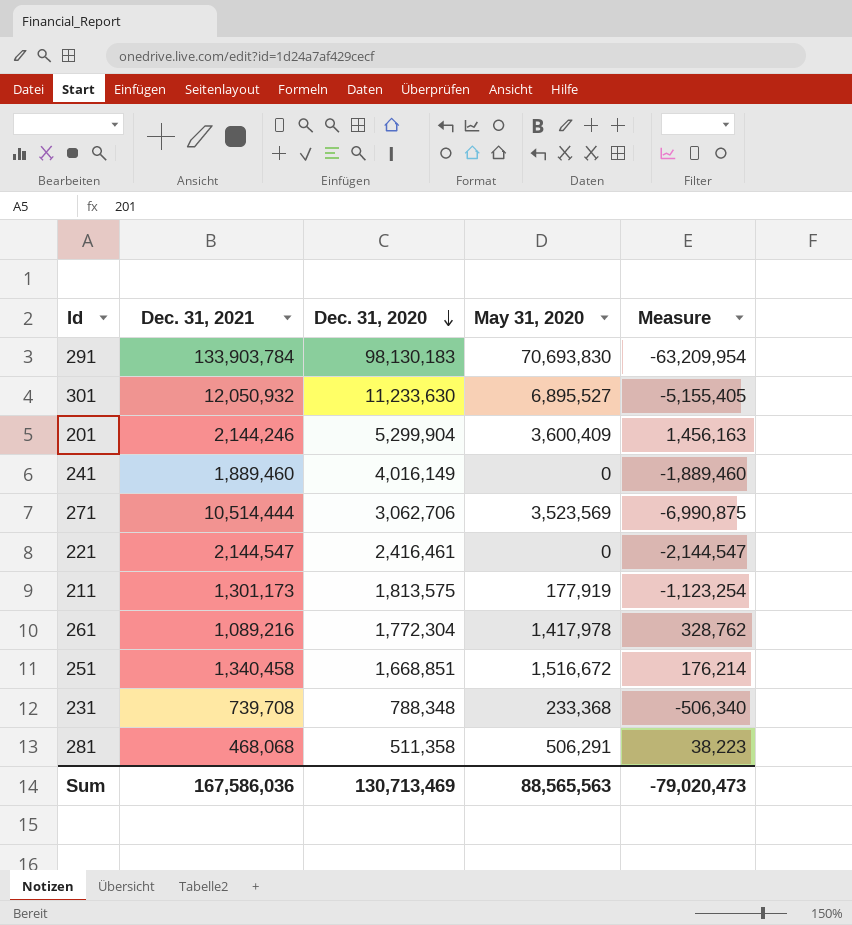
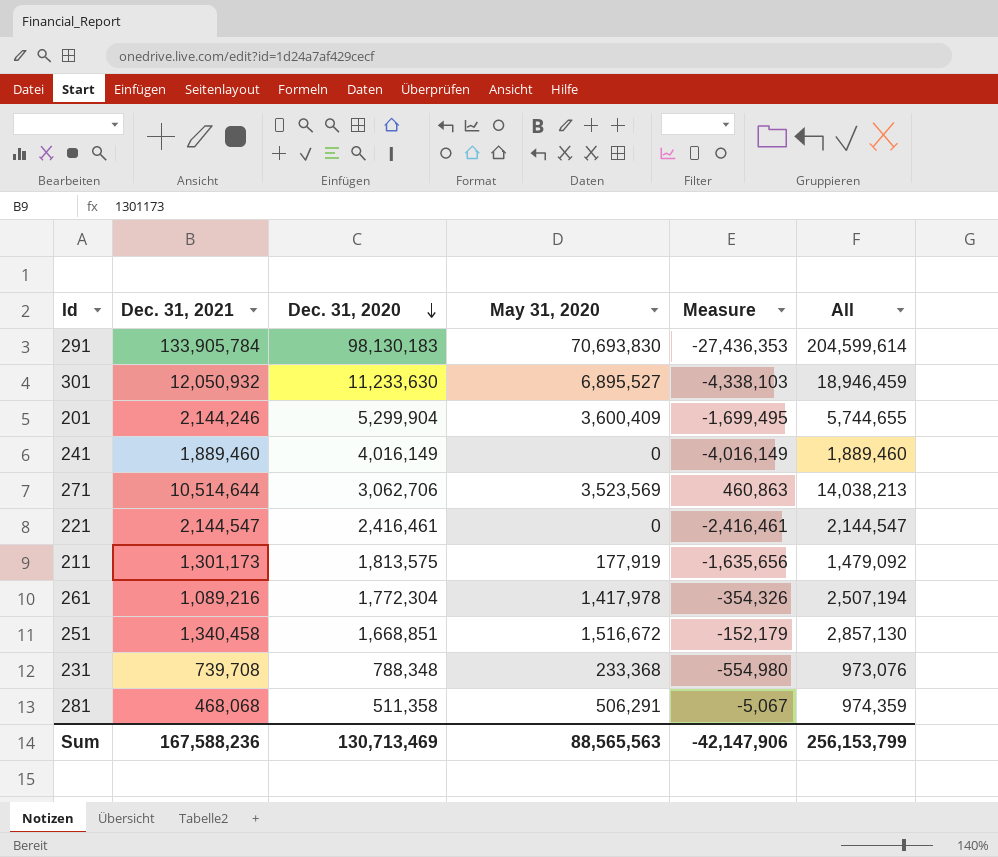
column Measure | formula: [May 31, 2020] - [Dec. 31, 2021] -> [May 31, 2020] - [Dec. 31, 2020]
column All | formula: none -> [Dec. 31, 2021] + [May 31, 2020]
291 | Dec. 31, 2021: 133,903,784 -> 133,905,784
271 | Dec. 31, 2021: 10,514,444 -> 10,514,644
Sum | Dec. 31, 2021: 167,586,036 -> 167,588,236
Sum | Measure: -79,020,473 -> -42,147,906

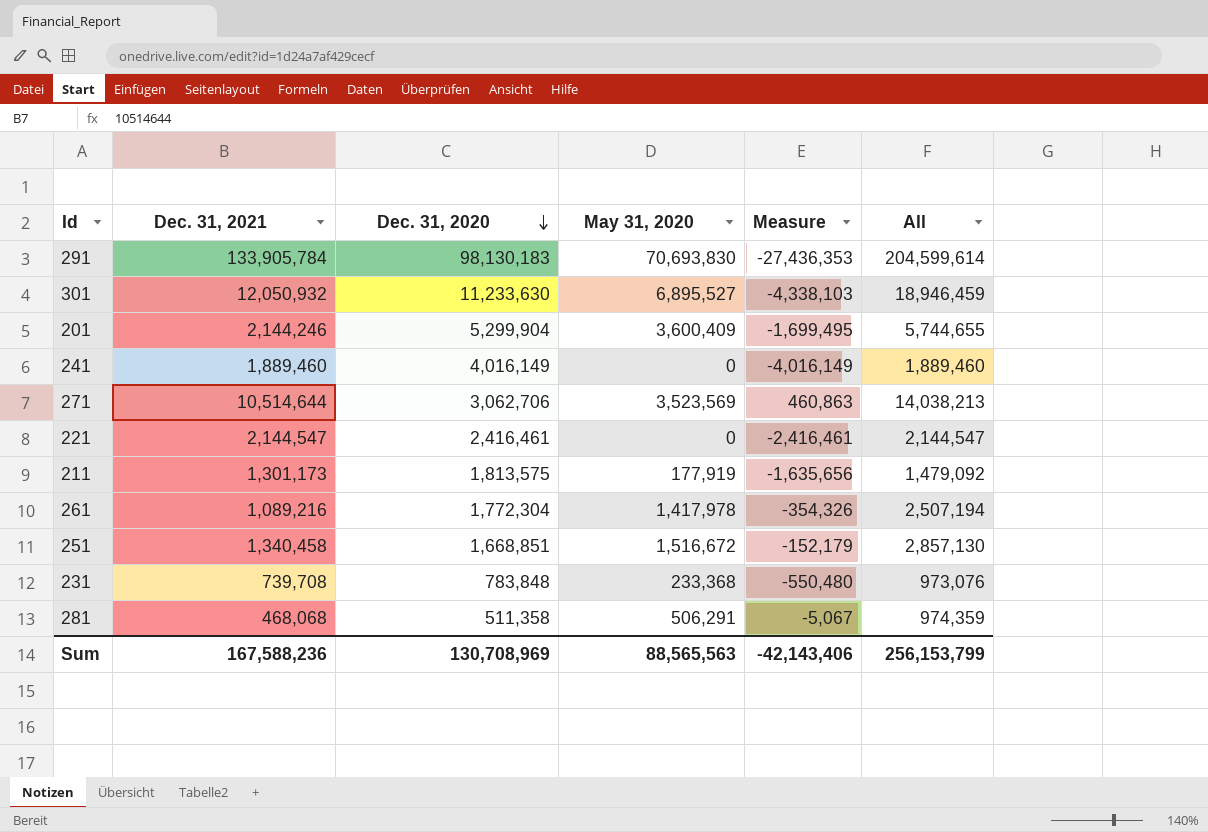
231 | Dec. 31, 2020: 788,348 -> 783,848
231 | Measure: -554,980 -> -550,480
Sum | Dec. 31, 2020: 130,713,469 -> 130,708,969
Sum | Measure: -42,147,906 -> -42,143,406

